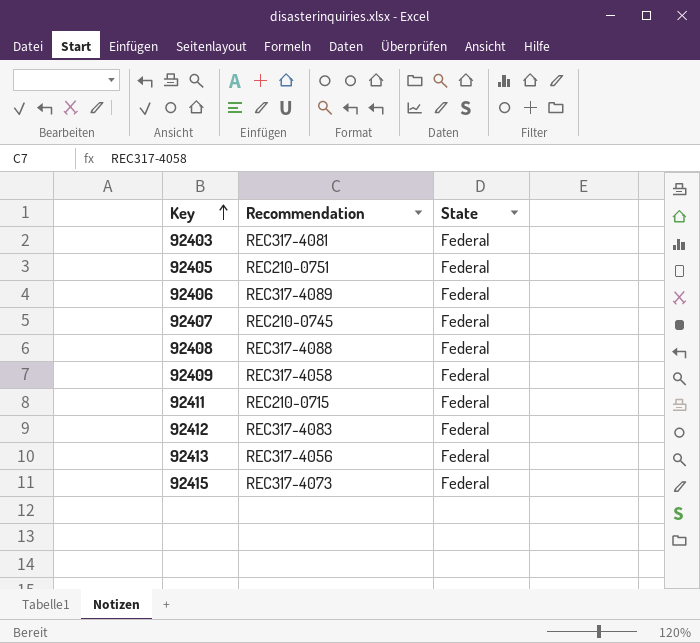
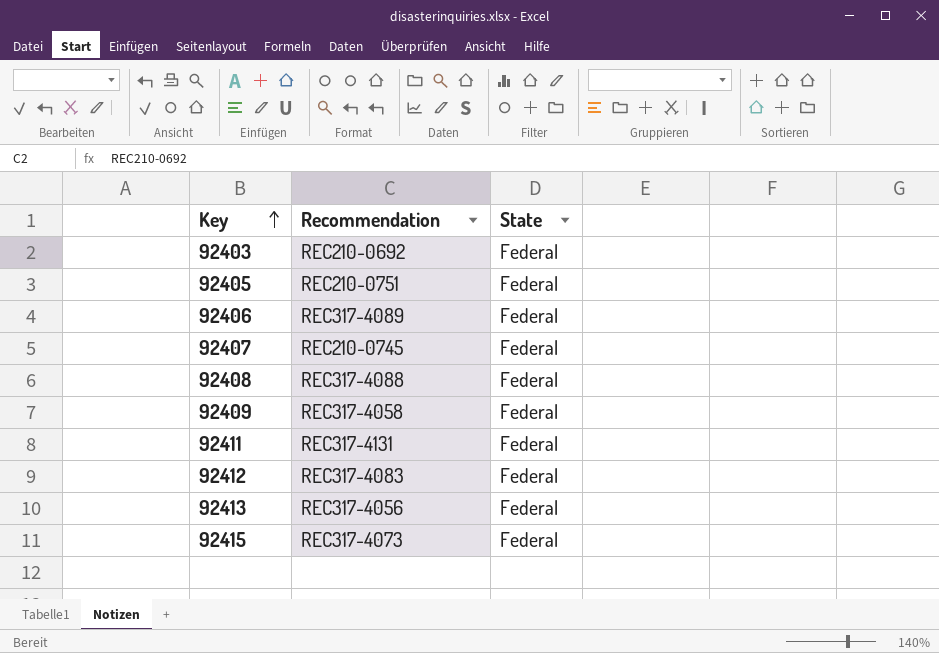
92403 | Recommendation: REC317-4081 -> REC210-0692
92411 | Recommendation: REC210-0715 -> REC317-4131

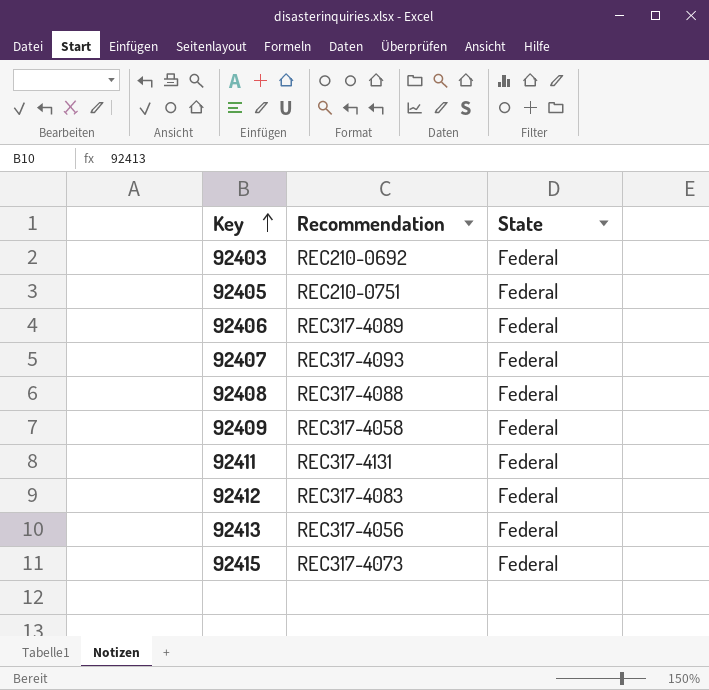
92407 | Recommendation: REC210-0745 -> REC317-4093

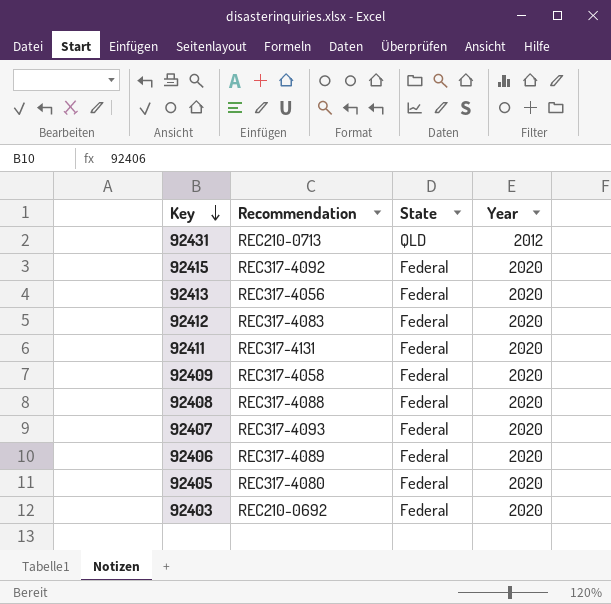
row order: Key ascending -> Key descending
column Year | position: none -> 4
row 92431: none -> REC210-0713 | QLD | 2012
92415 | Recommendation: REC317-4073 -> REC317-4092
92405 | Recommendation: REC210-0751 -> REC317-4080

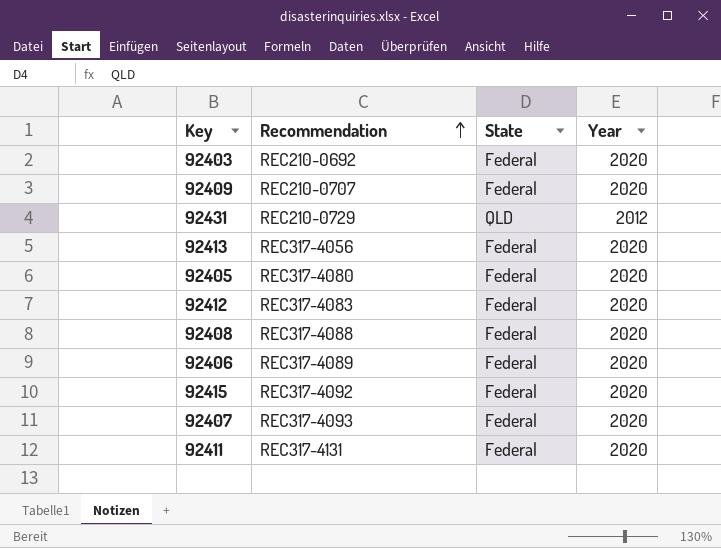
row order: Key descending -> Recommendation ascending
92409 | Recommendation: REC317-4058 -> REC210-0707
92431 | Recommendation: REC210-0713 -> REC210-0729

